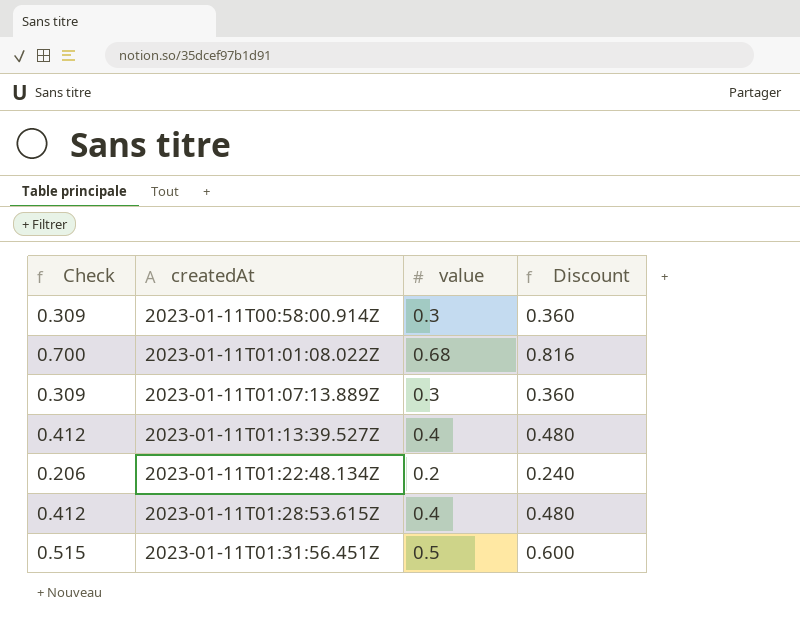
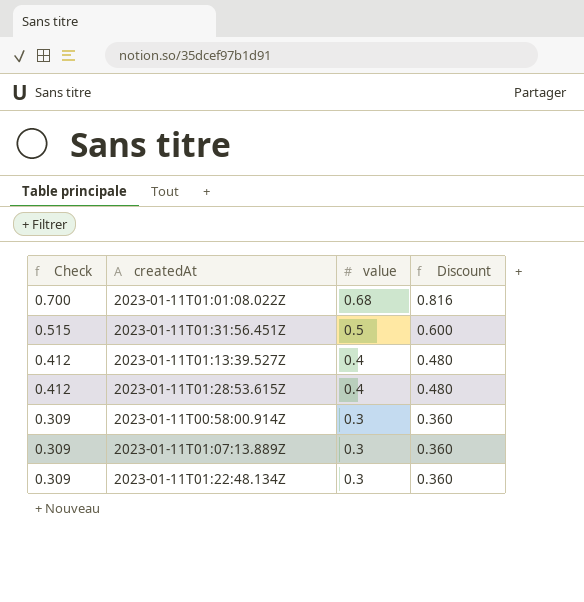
row order: createdAt ascending -> Check descending
2023-01-11T01:22:48.134Z | Check: 0.206 -> 0.309
2023-01-11T01:22:48.134Z | value: 0.2 -> 0.3
2023-01-11T01:22:48.134Z | Discount: 0.240 -> 0.360

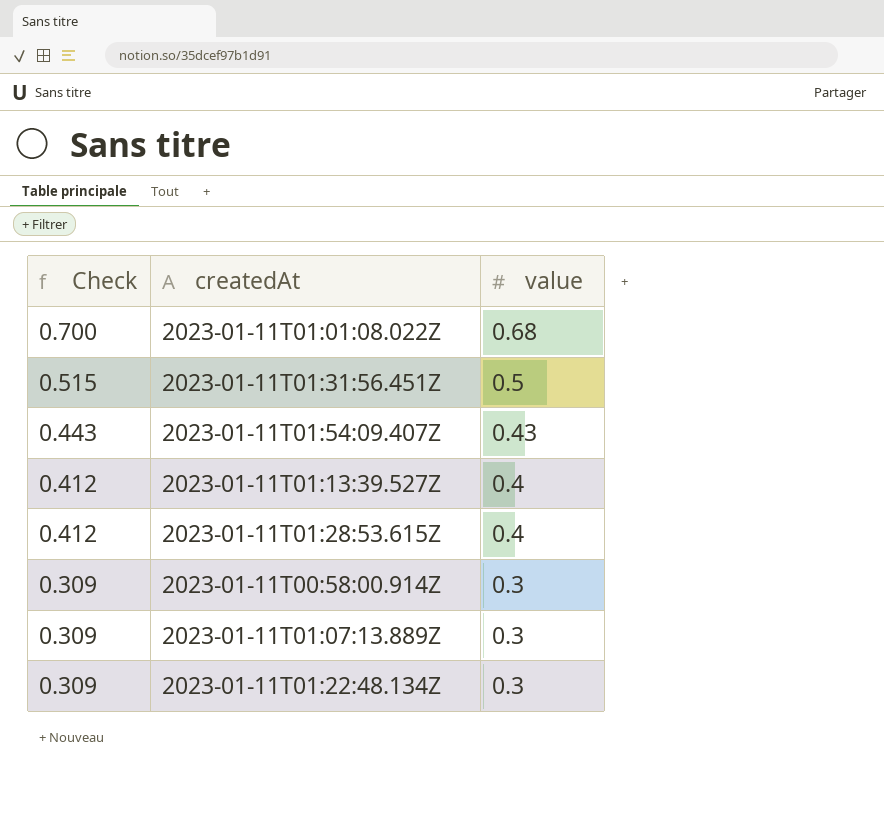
column Discount | formula: [value] * 1.2 -> none
row 2023-01-11T01:54:09.407Z: none -> 0.443 | 0.43

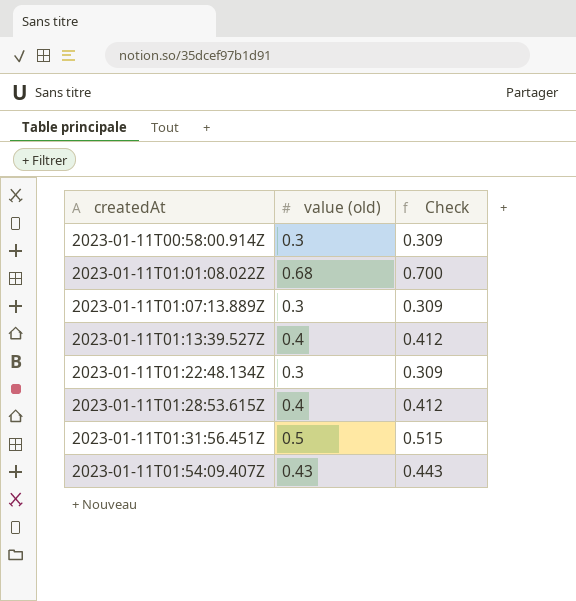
row order: Check descending -> createdAt ascending
column name: value -> value (old)
column Check | position: 1 -> 3

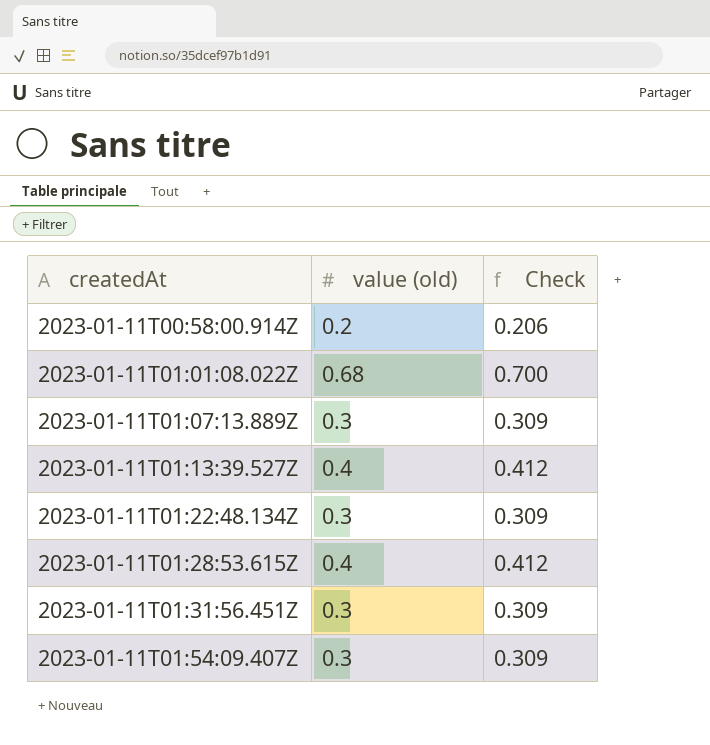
2023-01-11T00:58:00.914Z | value (old): 0.3 -> 0.2
2023-01-11T00:58:00.914Z | Check: 0.309 -> 0.206
2023-01-11T01:31:56.451Z | value (old): 0.5 -> 0.3
2023-01-11T01:31:56.451Z | Check: 0.515 -> 0.309
2023-01-11T01:54:09.407Z | value (old): 0.43 -> 0.3
2023-01-11T01:54:09.407Z | Check: 0.443 -> 0.309

